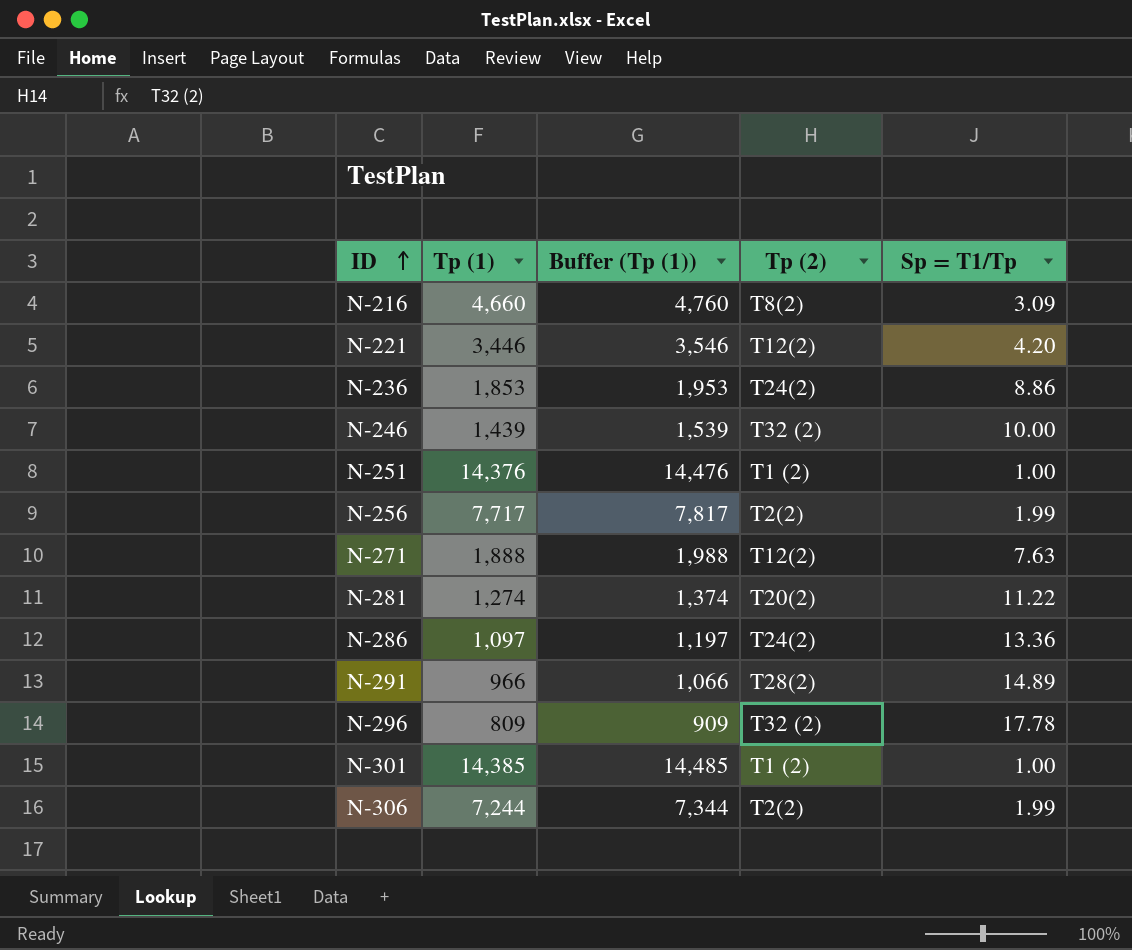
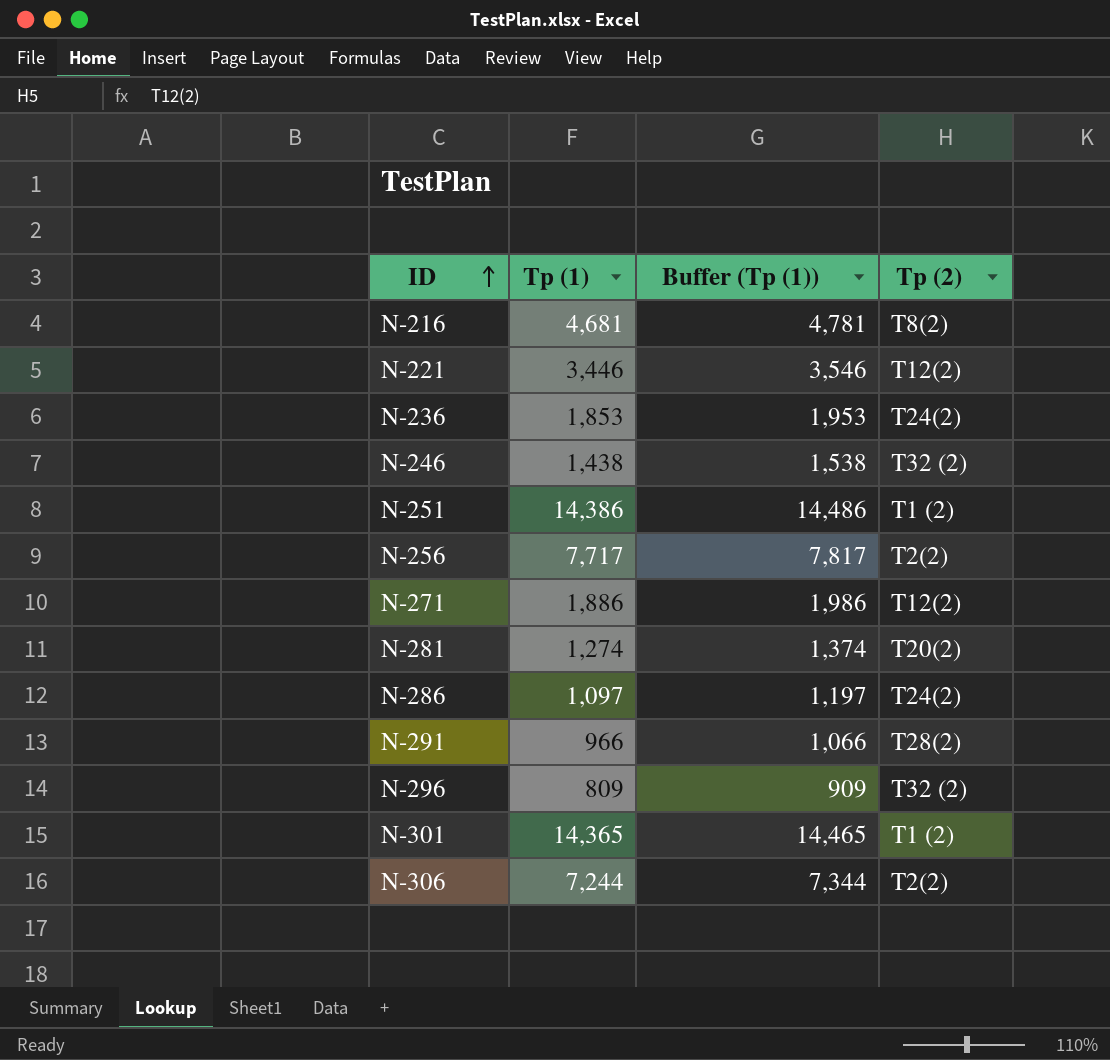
column Sр = T1/Tp | position: 5 -> none
N-216 | Тp (1): 4,660 -> 4,681
N-216 | Buffer (Тp (1)): 4,760 -> 4,781
N-246 | Тp (1): 1,439 -> 1,438
N-246 | Buffer (Тp (1)): 1,539 -> 1,538
N-251 | Тp (1): 14,376 -> 14,386
N-251 | Buffer (Тp (1)): 14,476 -> 14,486
N-271 | Тp (1): 1,888 -> 1,886
N-271 | Buffer (Тp (1)): 1,988 -> 1,986
N-301 | Тp (1): 14,385 -> 14,365
N-301 | Buffer (Тp (1)): 14,485 -> 14,465

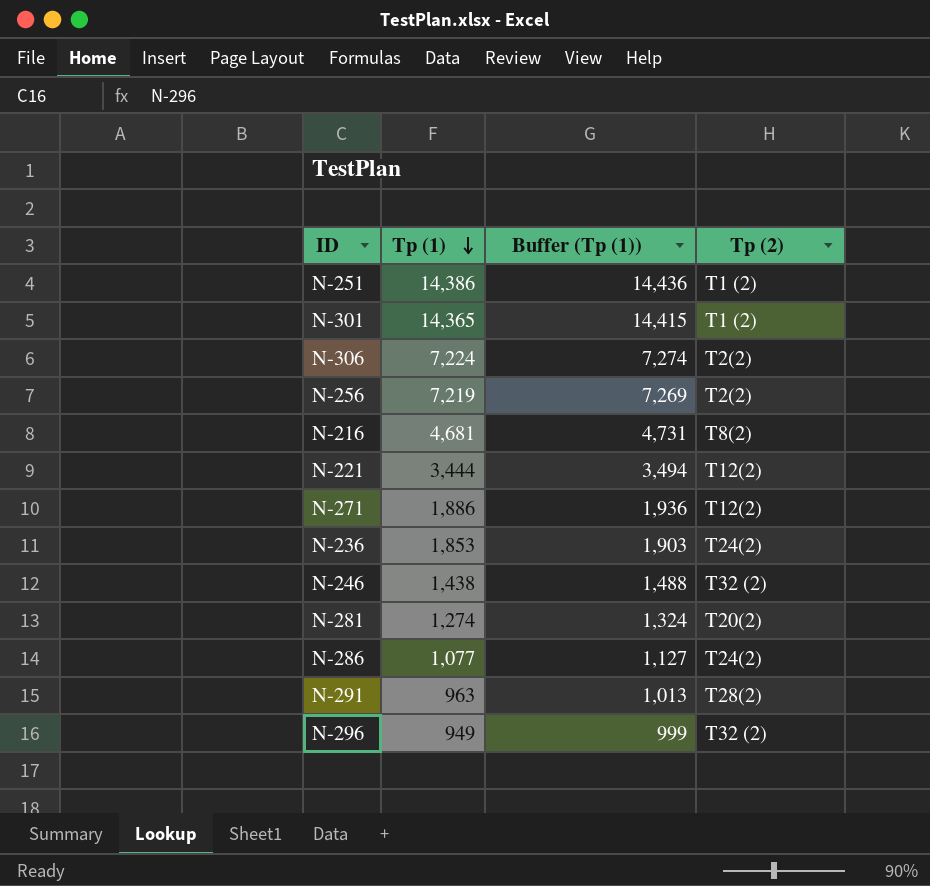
row order: ID ascending -> Тp (1) descending
column Buffer (Тp (1)) | formula: [Тp (1)] + 100 -> [Тp (1)] + 50
N-306 | Тp (1): 7,244 -> 7,224
N-256 | Тp (1): 7,717 -> 7,219
N-221 | Тp (1): 3,446 -> 3,444
N-286 | Тp (1): 1,097 -> 1,077
N-291 | Тp (1): 966 -> 963
N-296 | Тp (1): 809 -> 949

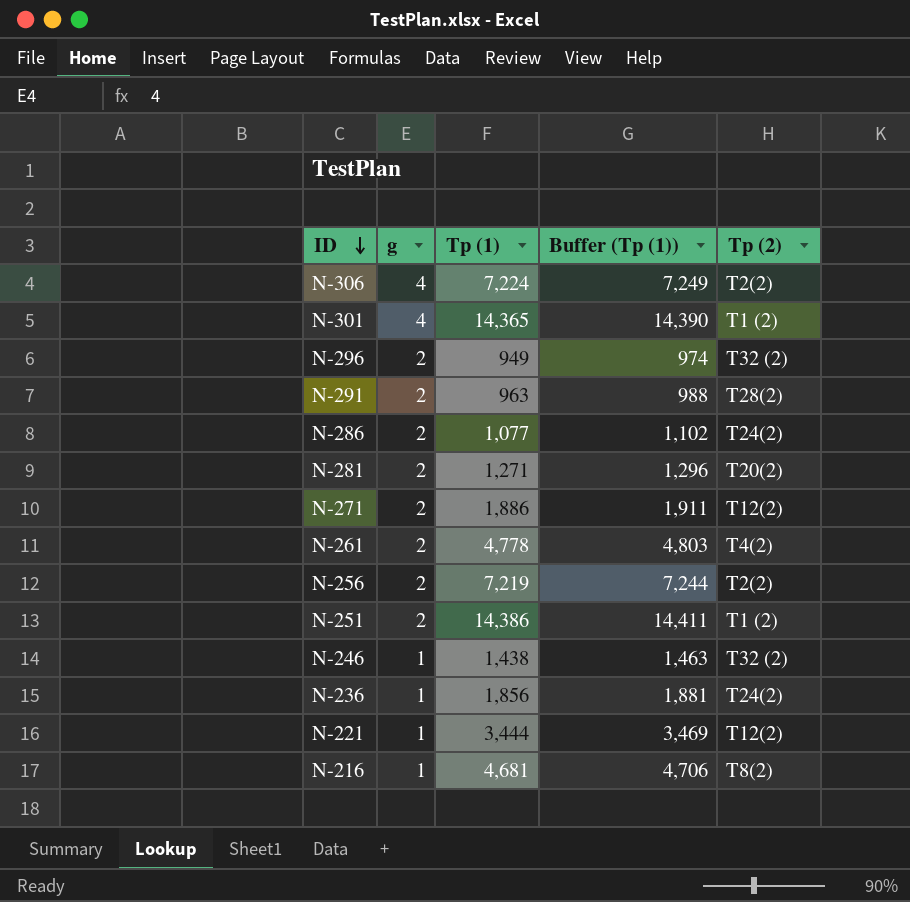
row order: Тp (1) descending -> ID descending
column g | position: none -> 2
column Buffer (Тp (1)) | formula: [Тp (1)] + 50 -> [Тp (1)] + 25
N-281 | Тp (1): 1,274 -> 1,271
row N-261: none -> 2 | 4,778 | 4,803 | T4(2)
N-236 | Тp (1): 1,853 -> 1,856

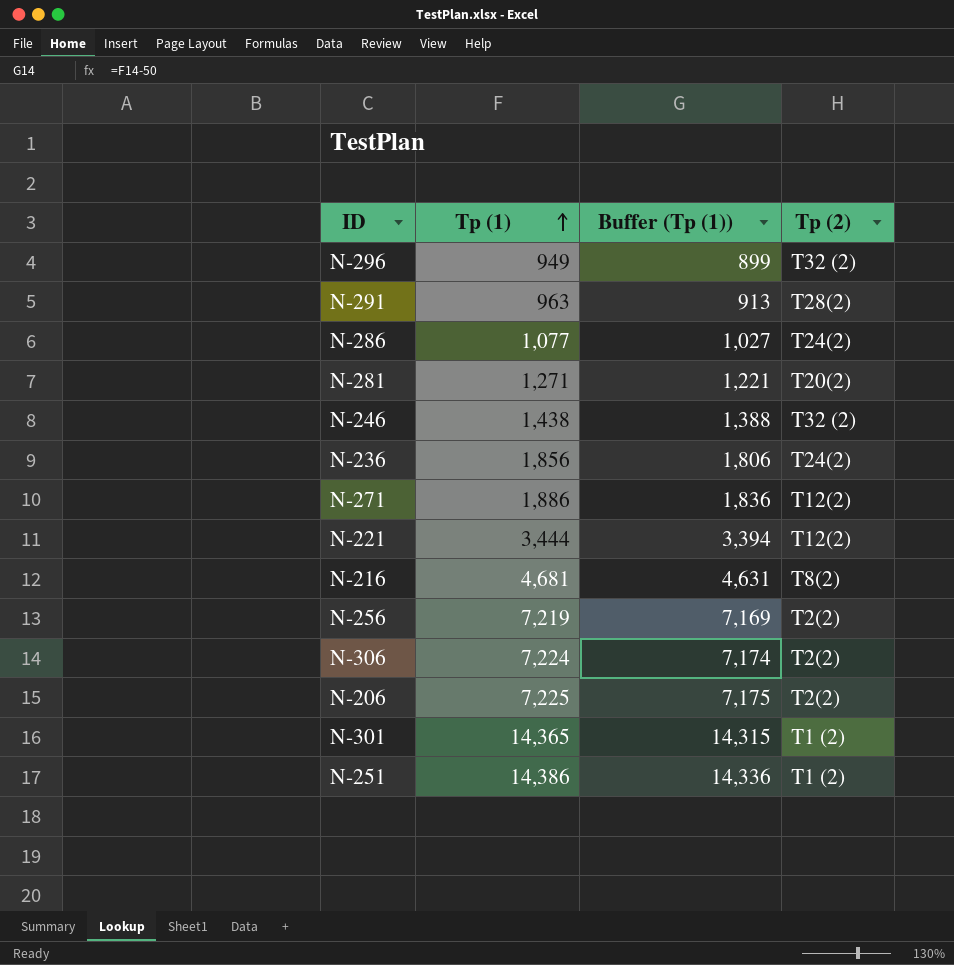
row order: ID descending -> Тp (1) ascending
column g | position: 2 -> none
column Buffer (Тp (1)) | formula: [Тp (1)] + 25 -> [Тp (1)] - 50
row N-261: 2 | 4,778 | 4,803 | T4(2) -> none
row N-206: none -> 7,225 | 7,175 | T2(2)

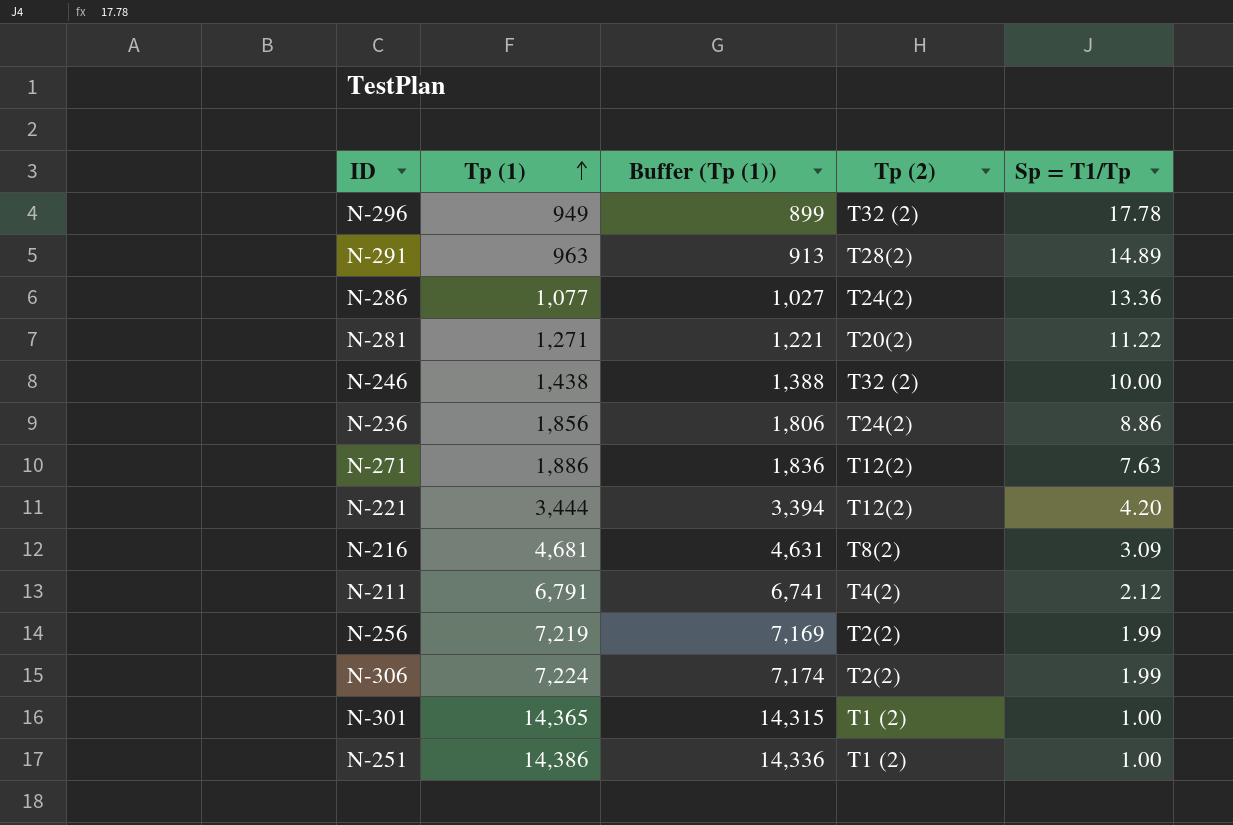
column Sр = T1/Tp | position: none -> 5
row N-206: 7,225 | 7,175 | T2(2) -> none
row N-211: none -> 6,791 | 6,741 | T4(2) | 2.12

